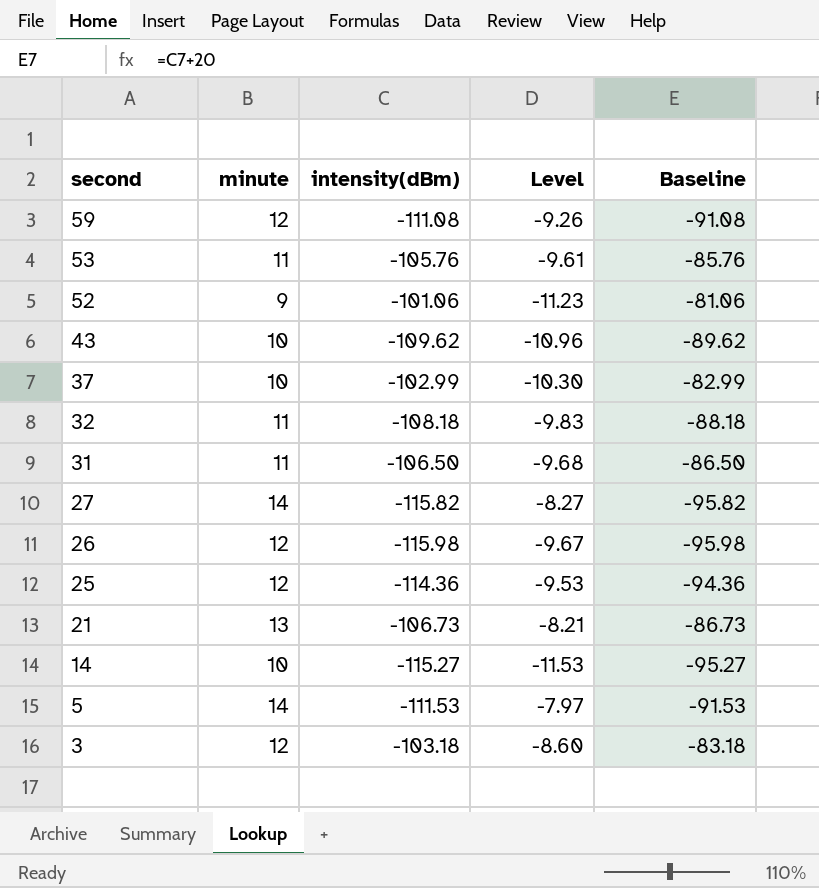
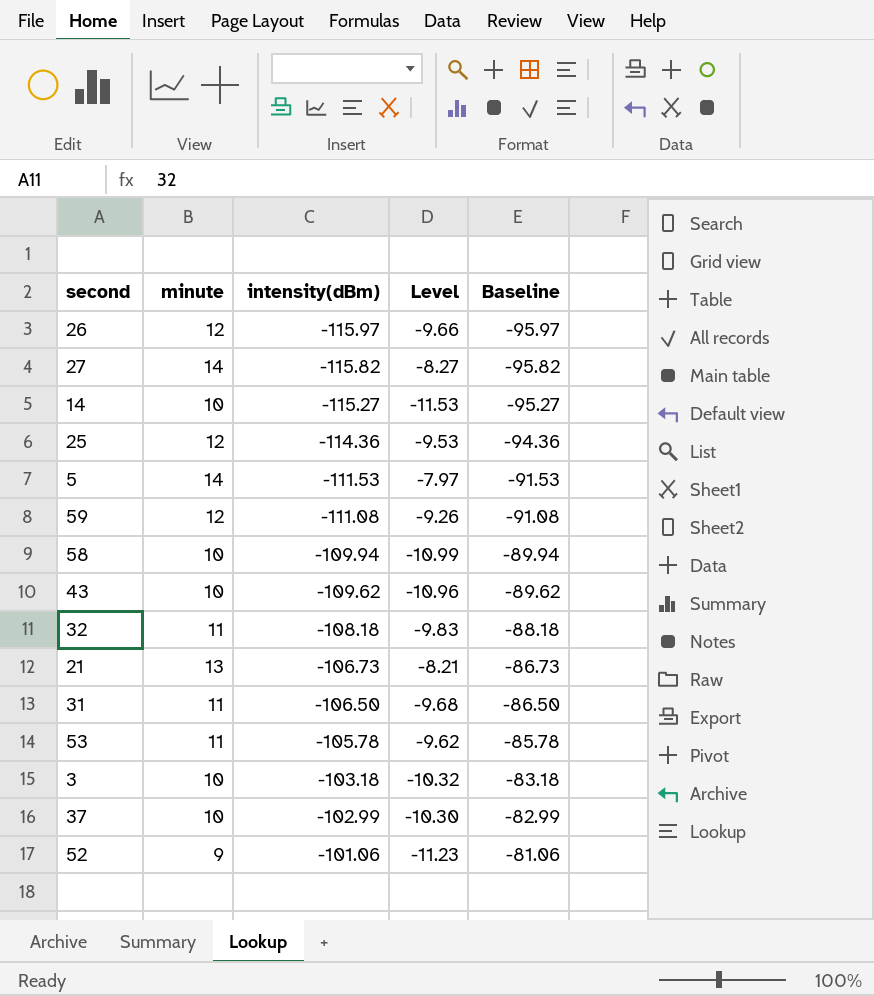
row order: second descending -> intensity(dBm) ascending
26 | intensity(dBm): -115.98 -> -115.97
26 | Level: -9.67 -> -9.66
26 | Baseline: -95.98 -> -95.97
row 58: none -> 10 | -109.94 | -10.99 | -89.94
53 | intensity(dBm): -105.76 -> -105.78
53 | Level: -9.61 -> -9.62
53 | Baseline: -85.76 -> -85.78
3 | minute: 12 -> 10
3 | Level: -8.60 -> -10.32

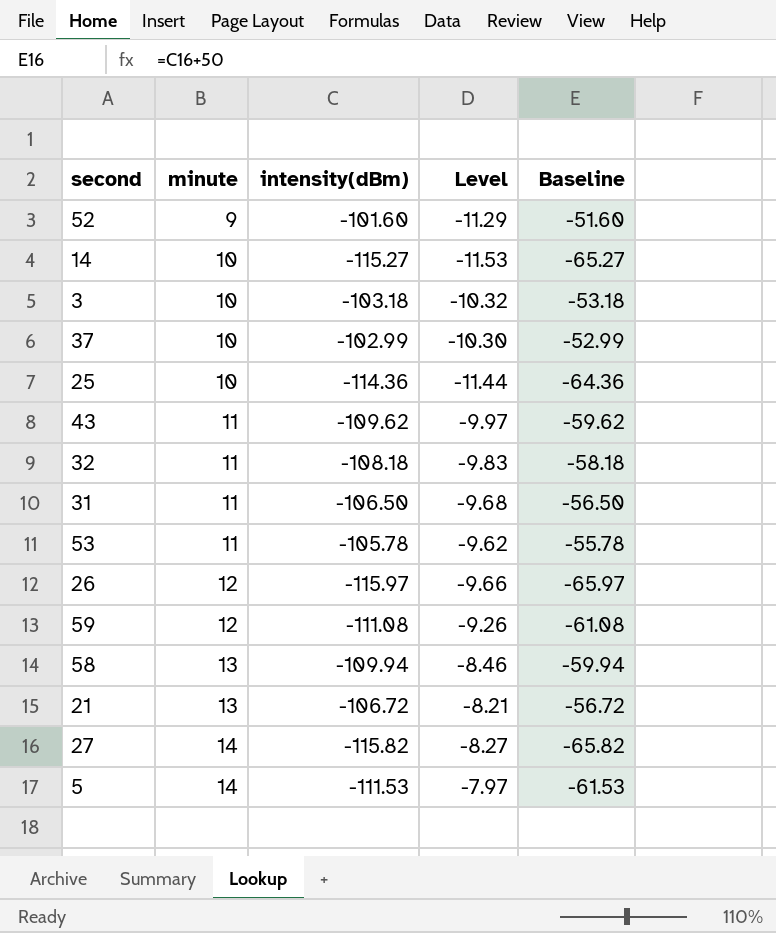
row order: intensity(dBm) ascending -> minute ascending
column Baseline | formula: [intensity(dBm)] + 20 -> [intensity(dBm)] + 50
52 | intensity(dBm): -101.06 -> -101.60
52 | Level: -11.23 -> -11.29
25 | minute: 12 -> 10
25 | Level: -9.53 -> -11.44
43 | minute: 10 -> 11
43 | Level: -10.96 -> -9.97
58 | minute: 10 -> 13
58 | Level: -10.99 -> -8.46
21 | intensity(dBm): -106.73 -> -106.72

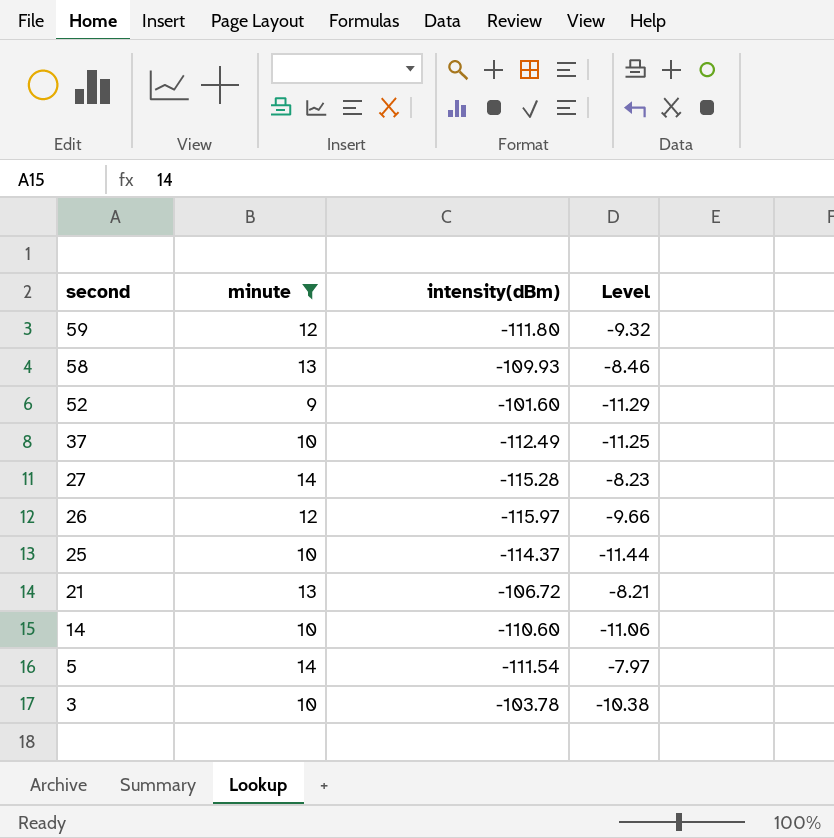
filter: none -> minute != 11
row order: minute ascending -> second descending
column Baseline | formula: [intensity(dBm)] + 50 -> none
59 | intensity(dBm): -111.08 -> -111.80
59 | Level: -9.26 -> -9.32
58 | intensity(dBm): -109.94 -> -109.93
37 | intensity(dBm): -102.99 -> -112.49
37 | Level: -10.30 -> -11.25
27 | intensity(dBm): -115.82 -> -115.28
27 | Level: -8.27 -> -8.23
25 | intensity(dBm): -114.36 -> -114.37
14 | intensity(dBm): -115.27 -> -110.60
14 | Level: -11.53 -> -11.06
5 | intensity(dBm): -111.53 -> -111.54
3 | intensity(dBm): -103.18 -> -103.78
3 | Level: -10.32 -> -10.38

